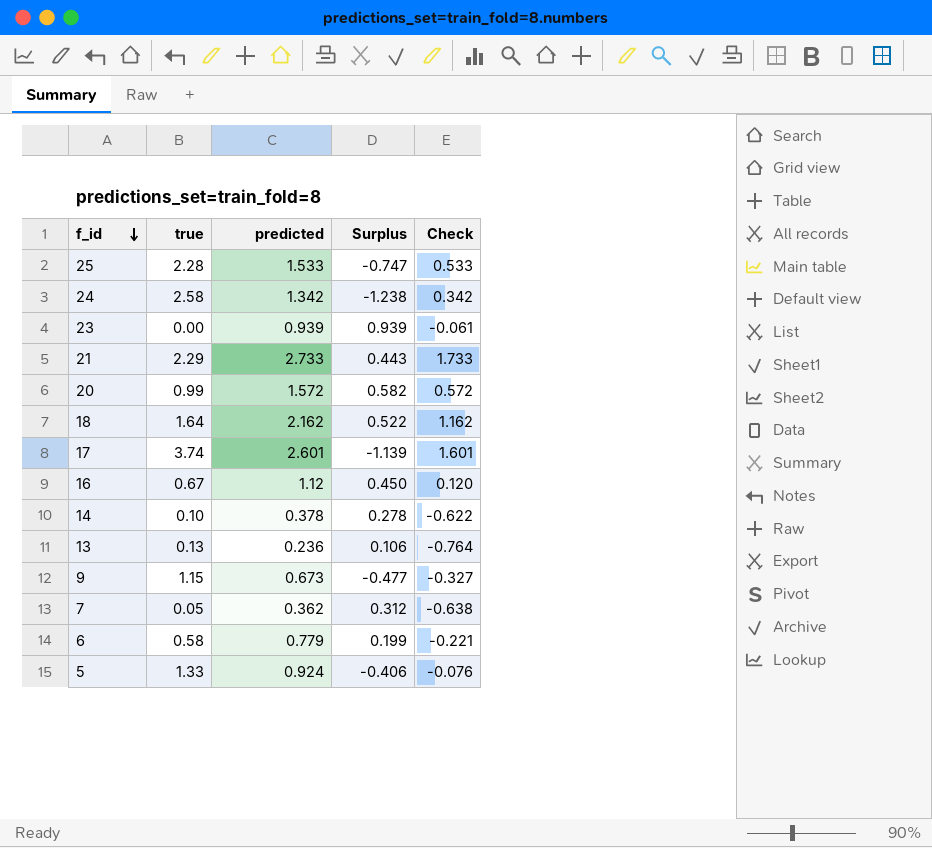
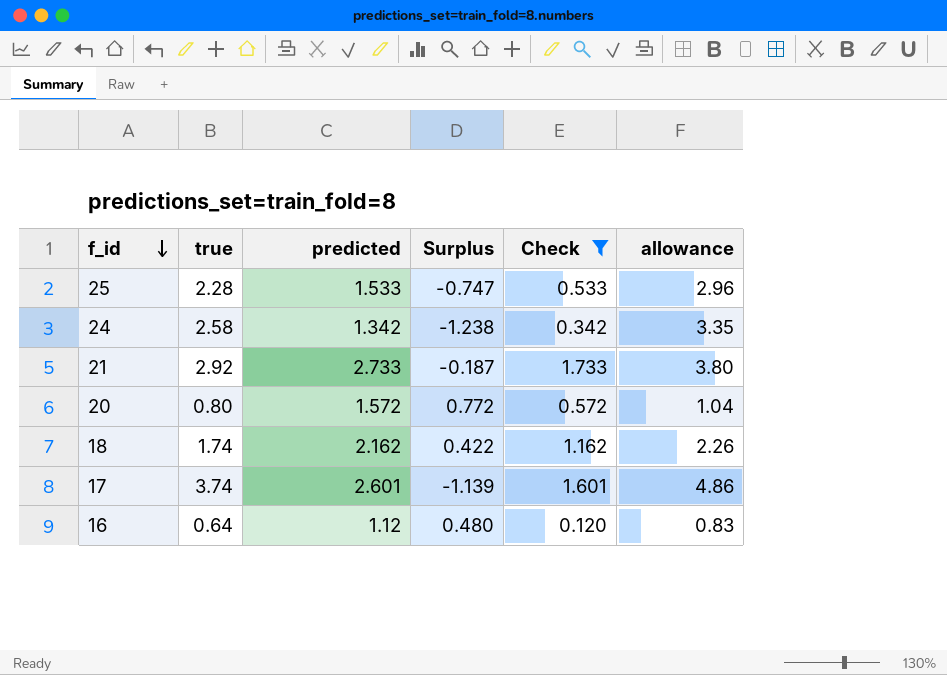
filter: none -> Check >= 0.120
column allowance | formula: none -> [true] * 1.3
21 | true: 2.29 -> 2.92
21 | Surplus: 0.443 -> -0.187
20 | true: 0.99 -> 0.80
20 | Surplus: 0.582 -> 0.772
18 | true: 1.64 -> 1.74
18 | Surplus: 0.522 -> 0.422
16 | true: 0.67 -> 0.64
16 | Surplus: 0.450 -> 0.480

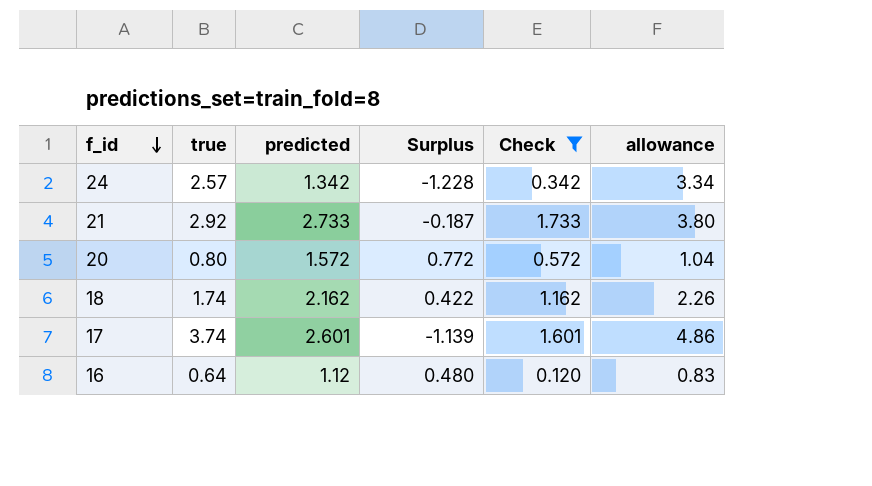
row 25: 2.28 | 1.533 | -0.747 | 0.533 | 2.96 -> none
24 | true: 2.58 -> 2.57
24 | Surplus: -1.238 -> -1.228
24 | allowance: 3.35 -> 3.34

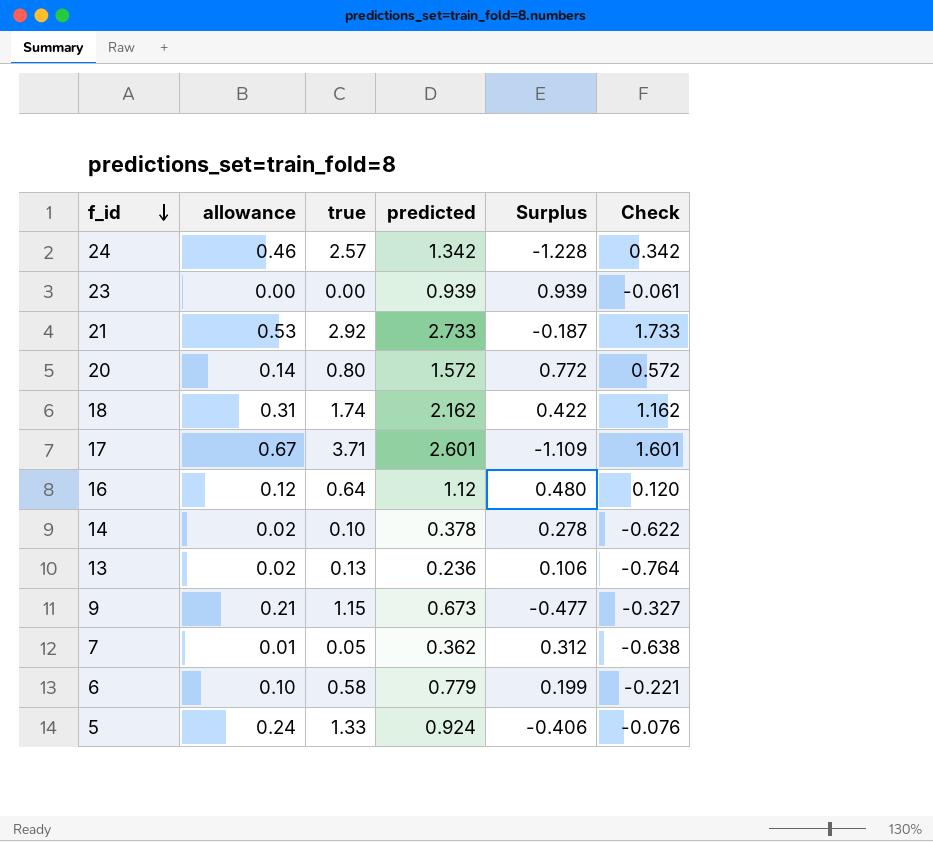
filter: Check >= 0.120 -> none
column allowance | formula: [true] * 1.3 -> [true] * 0.18
column allowance | position: 6 -> 2
17 | true: 3.74 -> 3.71
17 | Surplus: -1.139 -> -1.109

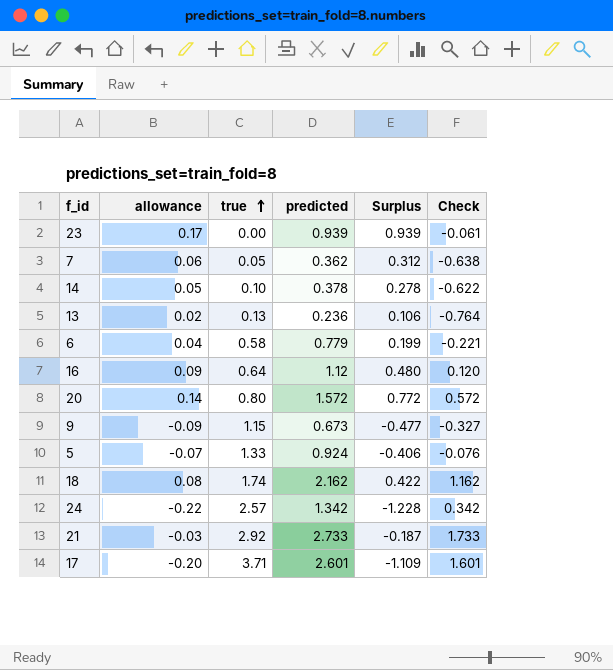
row order: f_id descending -> true ascending
column allowance | formula: [true] * 0.18 -> [Surplus] * 0.18

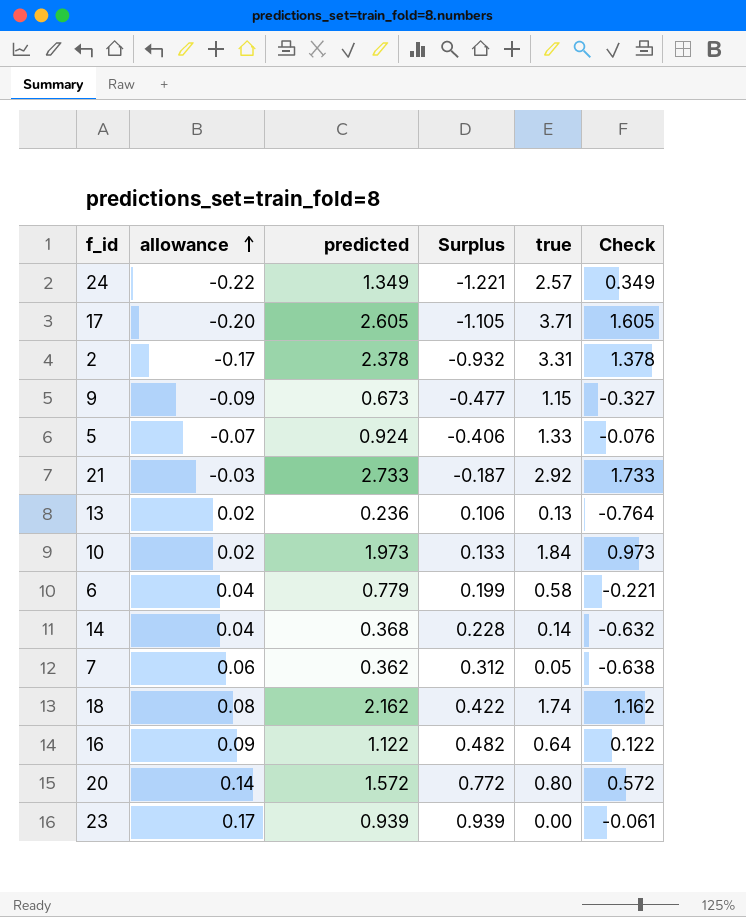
row order: true ascending -> allowance ascending
column true | position: 3 -> 5
24 | predicted: 1.342 -> 1.349
24 | Surplus: -1.228 -> -1.221
24 | Check: 0.342 -> 0.349
17 | predicted: 2.601 -> 2.605
17 | Surplus: -1.109 -> -1.105
17 | Check: 1.601 -> 1.605
row 2: none -> -0.17 | 2.378 | -0.932 | 3.31 | 1.378
row 10: none -> 0.02 | 1.973 | 0.133 | 1.84 | 0.973
14 | allowance: 0.05 -> 0.04
14 | predicted: 0.378 -> 0.368
14 | Surplus: 0.278 -> 0.228
14 | true: 0.10 -> 0.14
14 | Check: -0.622 -> -0.632
16 | predicted: 1.12 -> 1.122
16 | Surplus: 0.480 -> 0.482
16 | Check: 0.120 -> 0.122

